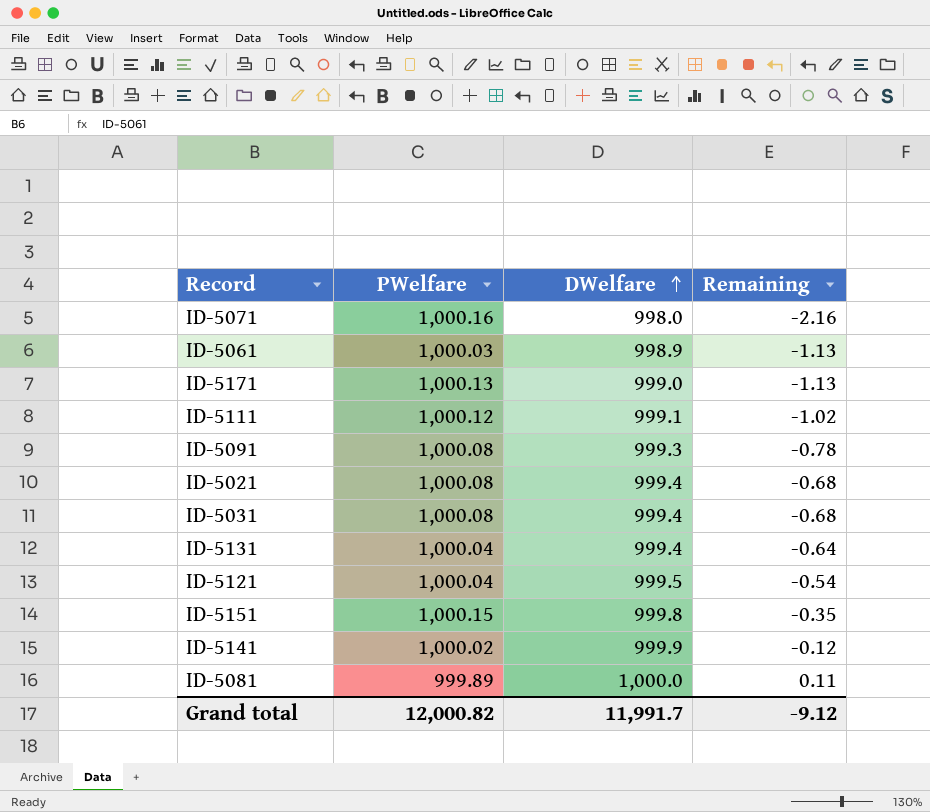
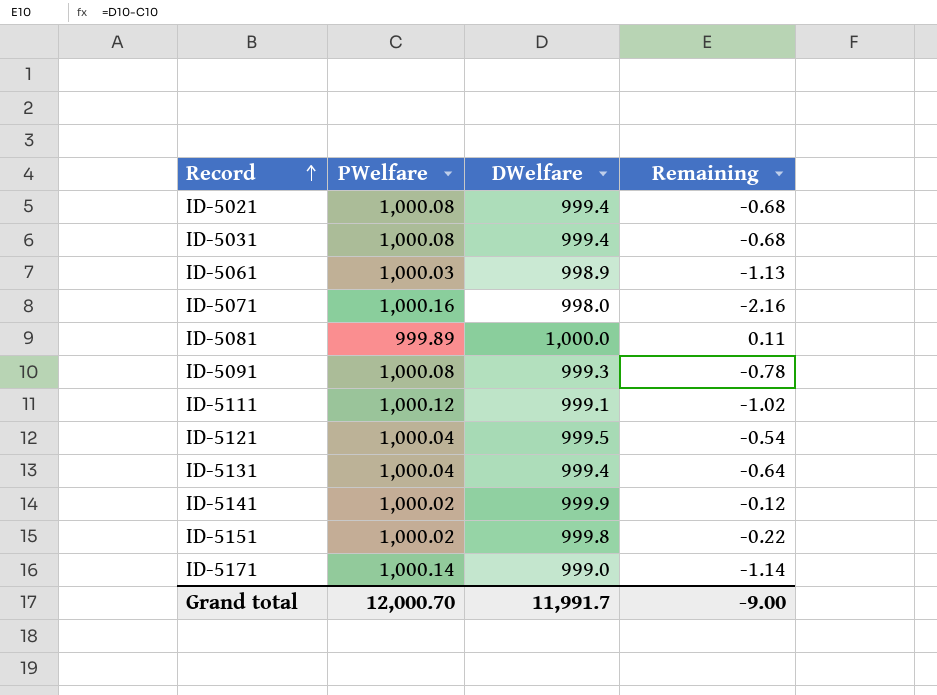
row order: DWelfare ascending -> Record ascending
ID-5151 | PWelfare: 1,000.15 -> 1,000.02
ID-5151 | Remaining: -0.35 -> -0.22
ID-5171 | PWelfare: 1,000.13 -> 1,000.14
ID-5171 | Remaining: -1.13 -> -1.14
Grand total | PWelfare: 12,000.82 -> 12,000.70
Grand total | Remaining: -9.12 -> -9.00

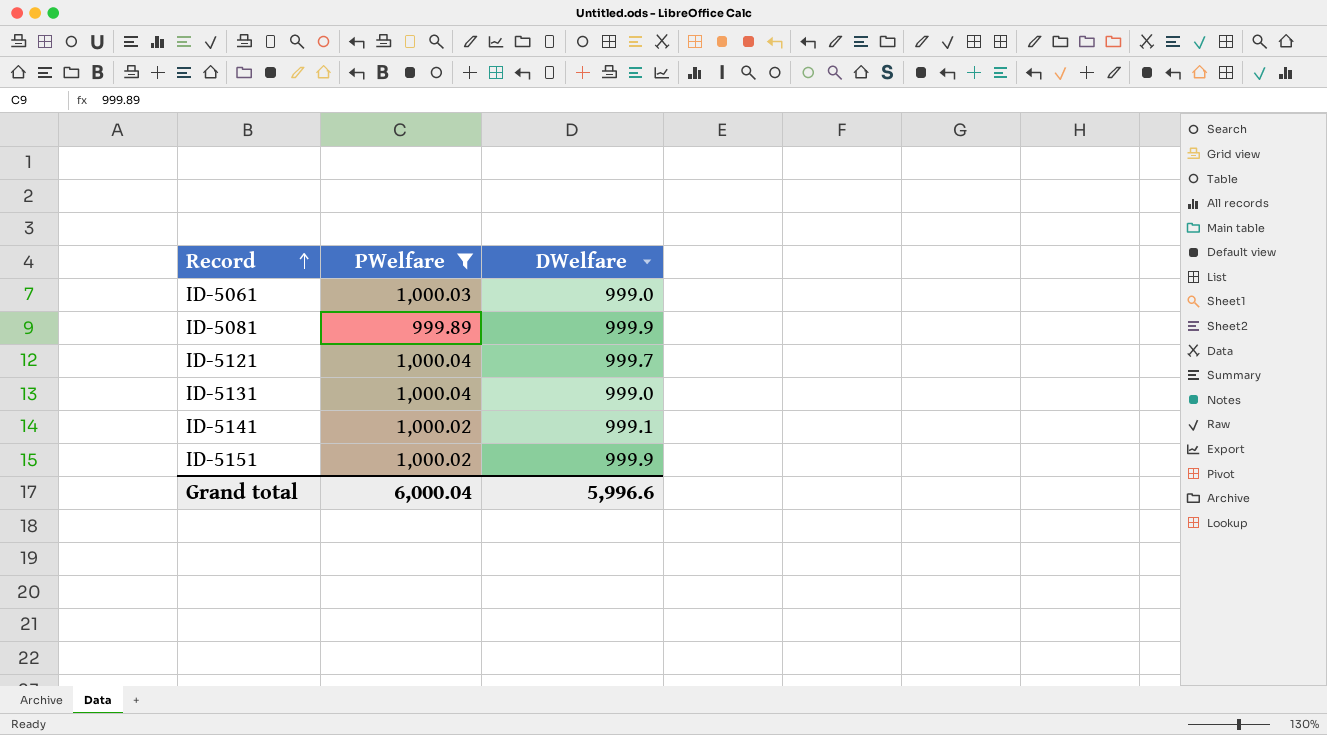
filter: none -> PWelfare <= 1,000.04
column Remaining | formula: [DWelfare] - [PWelfare] -> none
ID-5061 | DWelfare: 998.9 -> 999.0
ID-5081 | DWelfare: 1,000.0 -> 999.9
ID-5121 | DWelfare: 999.5 -> 999.7
ID-5131 | DWelfare: 999.4 -> 999.0
ID-5141 | DWelfare: 999.9 -> 999.1
ID-5151 | DWelfare: 999.8 -> 999.9
Grand total | PWelfare: 12,000.70 -> 6,000.04
Grand total | DWelfare: 11,991.7 -> 5,996.6

